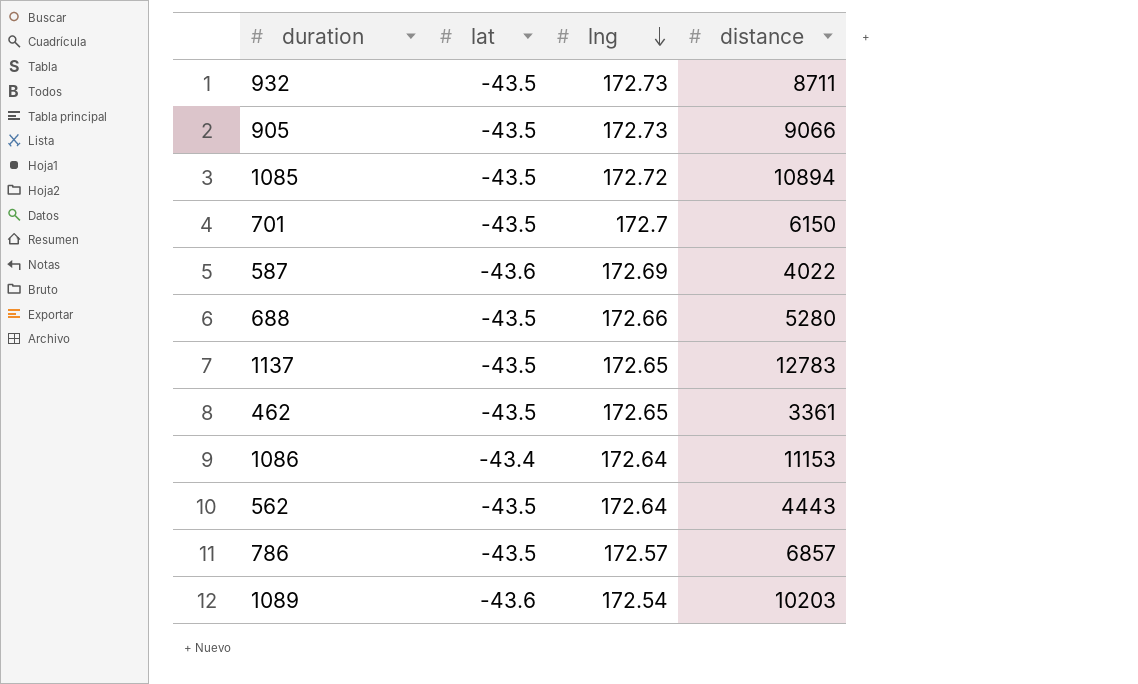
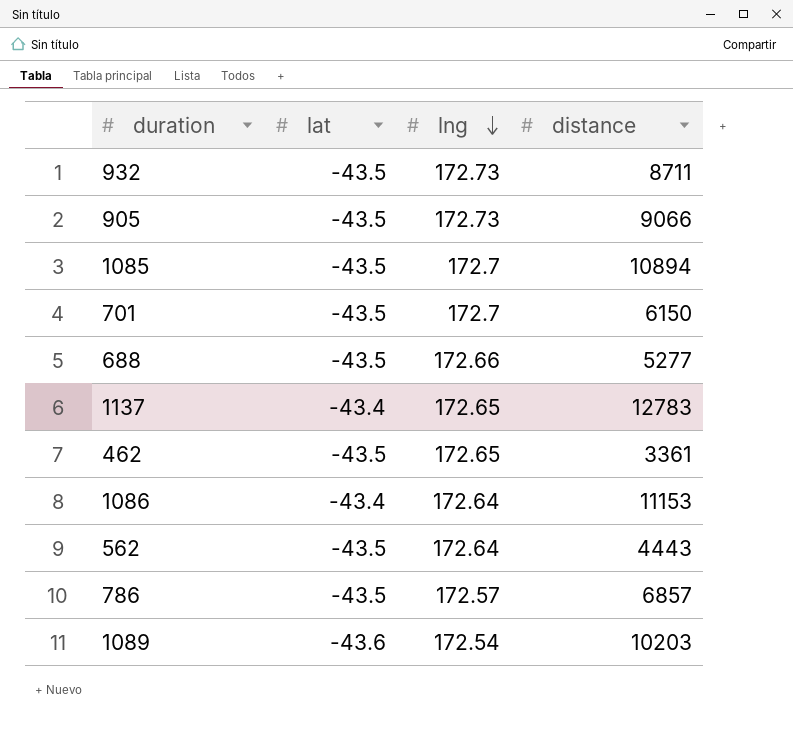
row 587: -43.6 | 172.69 | 4022 -> none
1085 | lng: 172.72 -> 172.7
688 | distance: 5280 -> 5277
1137 | lat: -43.5 -> -43.4

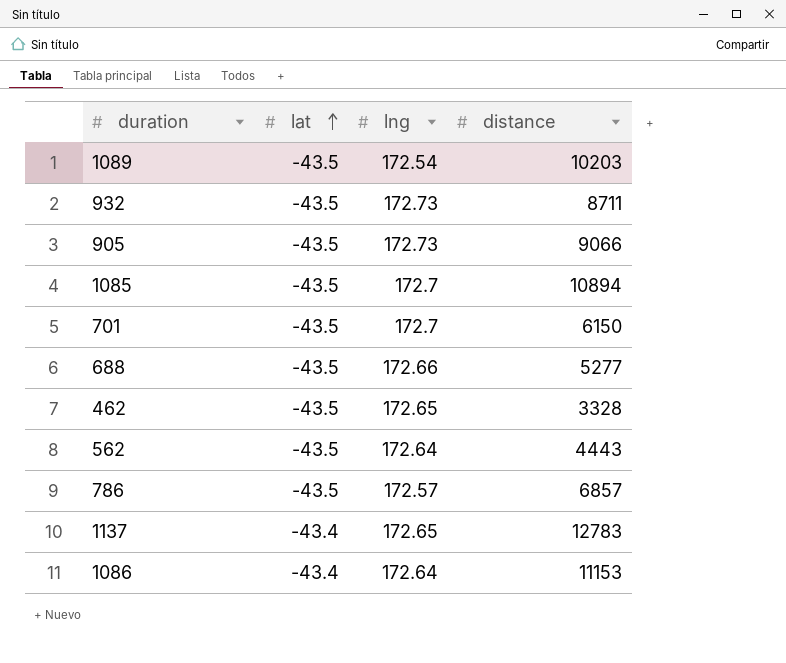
row order: lng descending -> lat ascending
1089 | lat: -43.6 -> -43.5
462 | distance: 3361 -> 3328

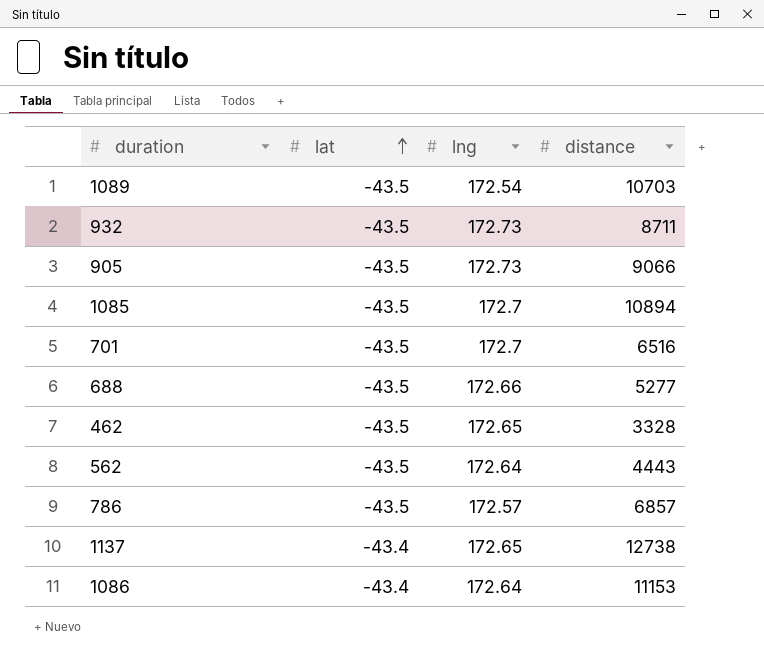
1089 | distance: 10203 -> 10703
701 | distance: 6150 -> 6516
1137 | distance: 12783 -> 12738

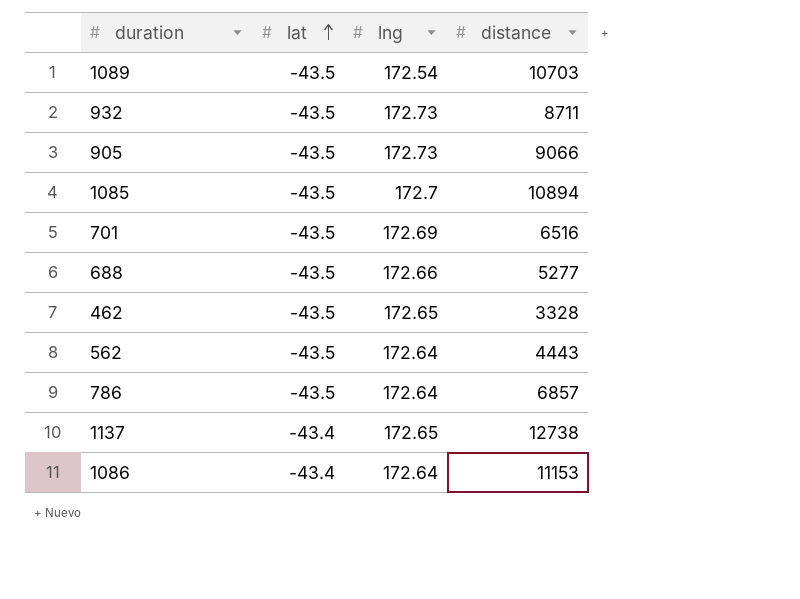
701 | lng: 172.7 -> 172.69
786 | lng: 172.57 -> 172.64

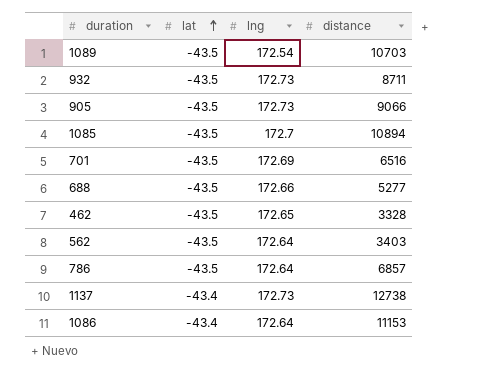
562 | distance: 4443 -> 3403
1137 | lng: 172.65 -> 172.73

